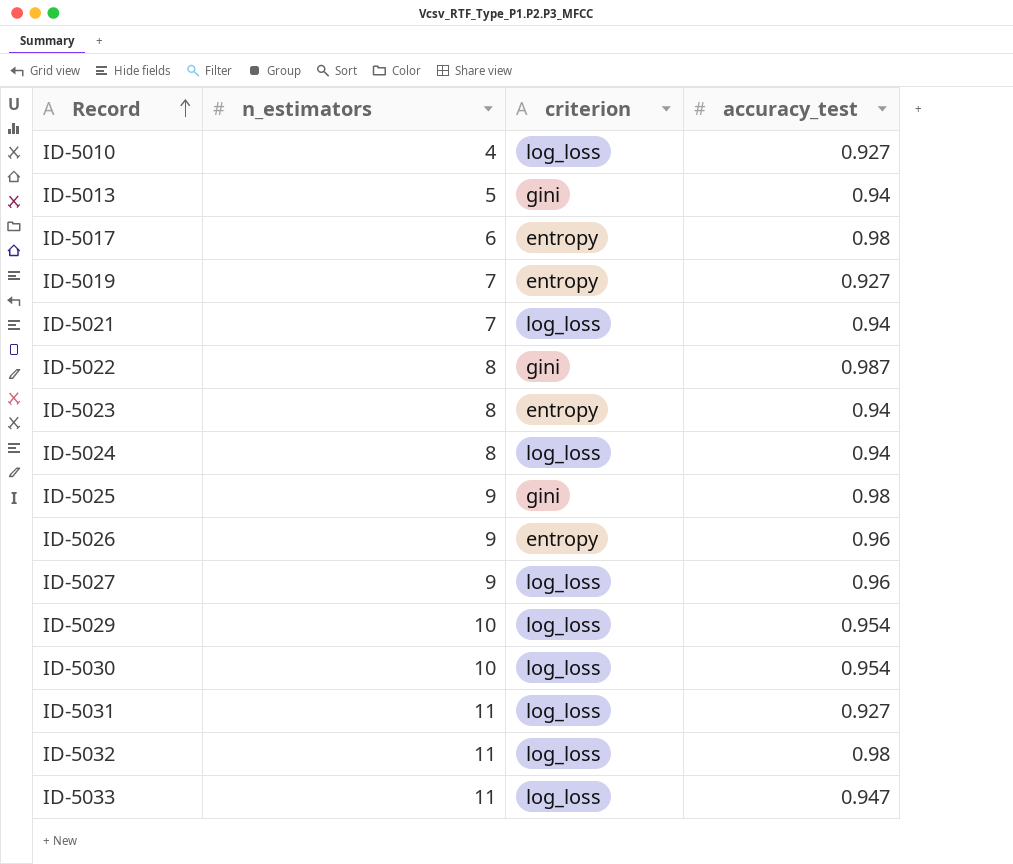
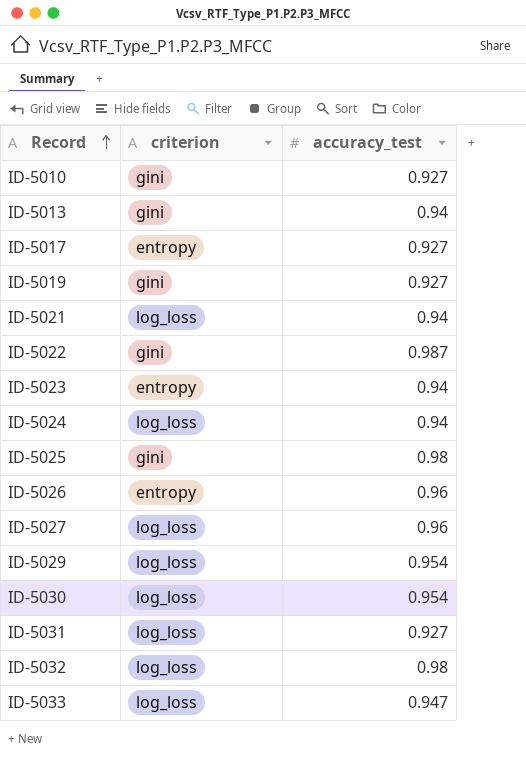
column n_estimators | position: 2 -> none
ID-5010 | criterion: log_loss -> gini
ID-5017 | accuracy_test: 0.98 -> 0.927
ID-5019 | criterion: entropy -> gini

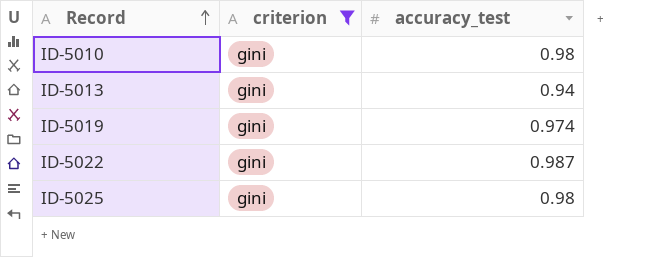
filter: none -> criterion = gini
ID-5010 | accuracy_test: 0.927 -> 0.98
ID-5019 | accuracy_test: 0.927 -> 0.974

